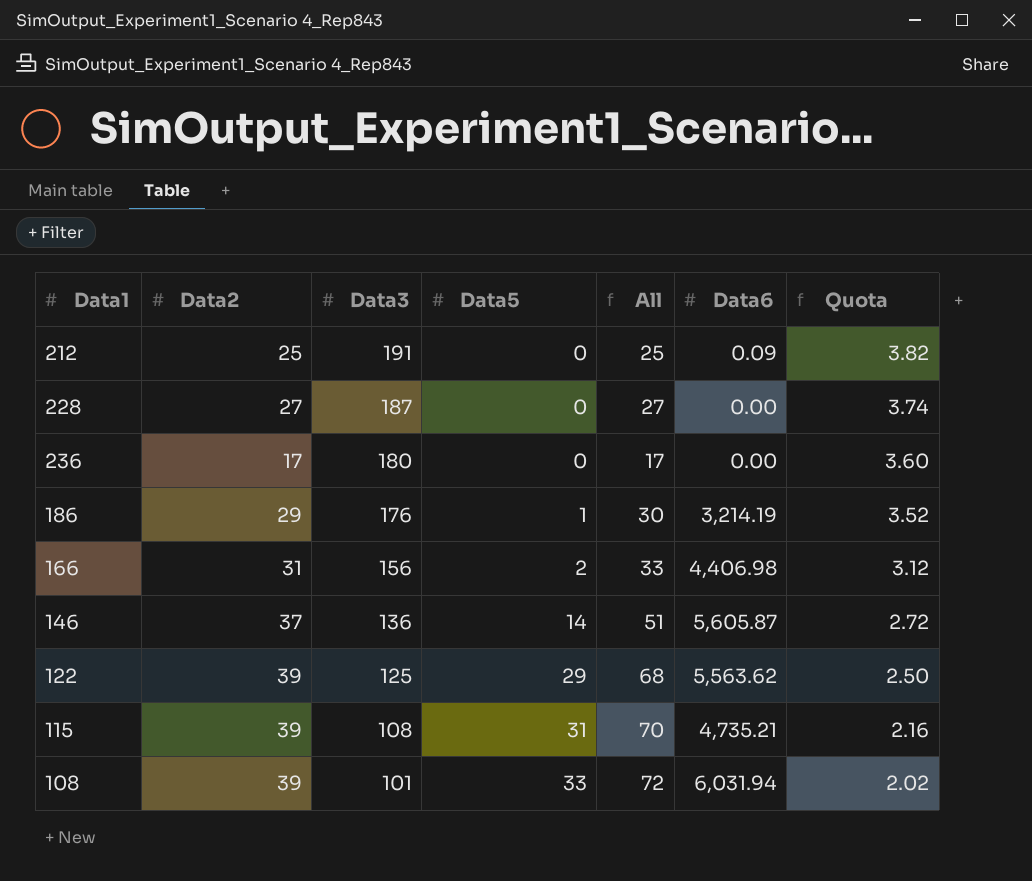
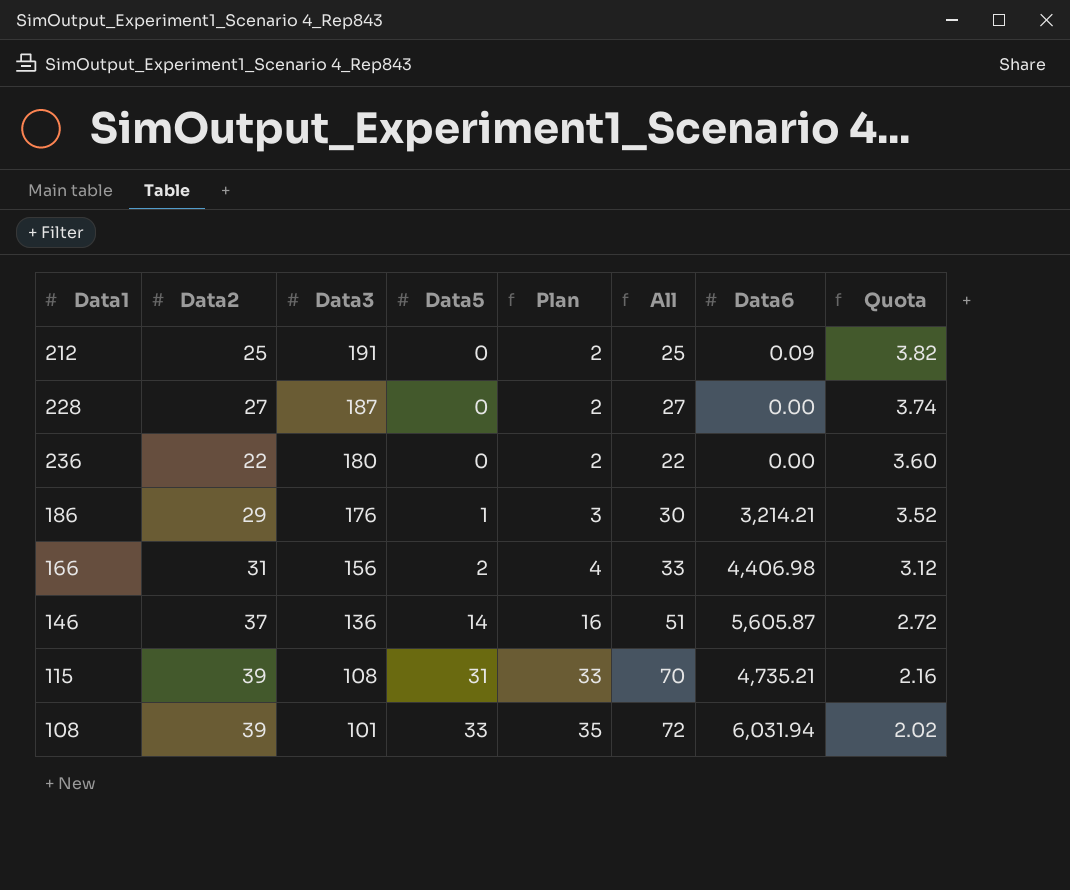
column Plan | formula: none -> [Data5] + 2
row 122: 39 | 125 | 29 | 68 | 5,563.62 | 2.50 -> none
236 | Data2: 17 -> 22
236 | All: 17 -> 22
186 | Data6: 3,214.19 -> 3,214.21

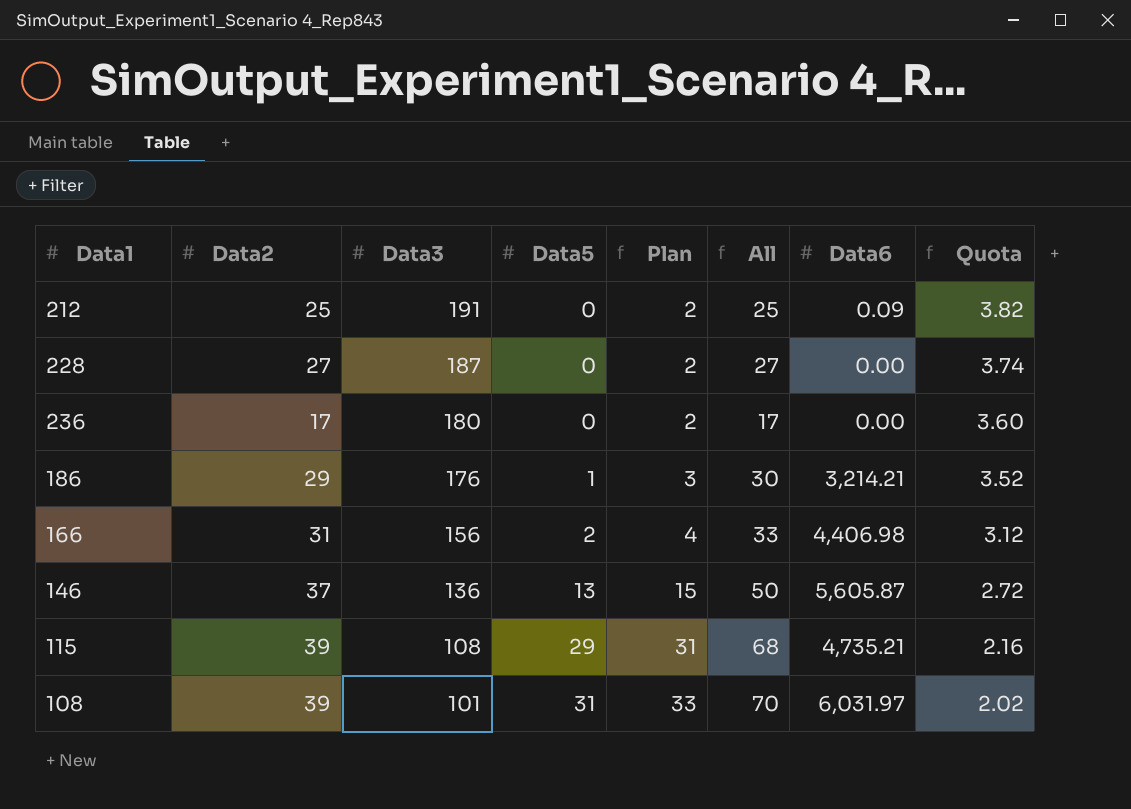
236 | Data2: 22 -> 17
236 | All: 22 -> 17
146 | Data5: 14 -> 13
146 | Plan: 16 -> 15
146 | All: 51 -> 50
115 | Data5: 31 -> 29
115 | Plan: 33 -> 31
115 | All: 70 -> 68
108 | Data5: 33 -> 31
108 | Plan: 35 -> 33
108 | All: 72 -> 70
108 | Data6: 6,031.94 -> 6,031.97

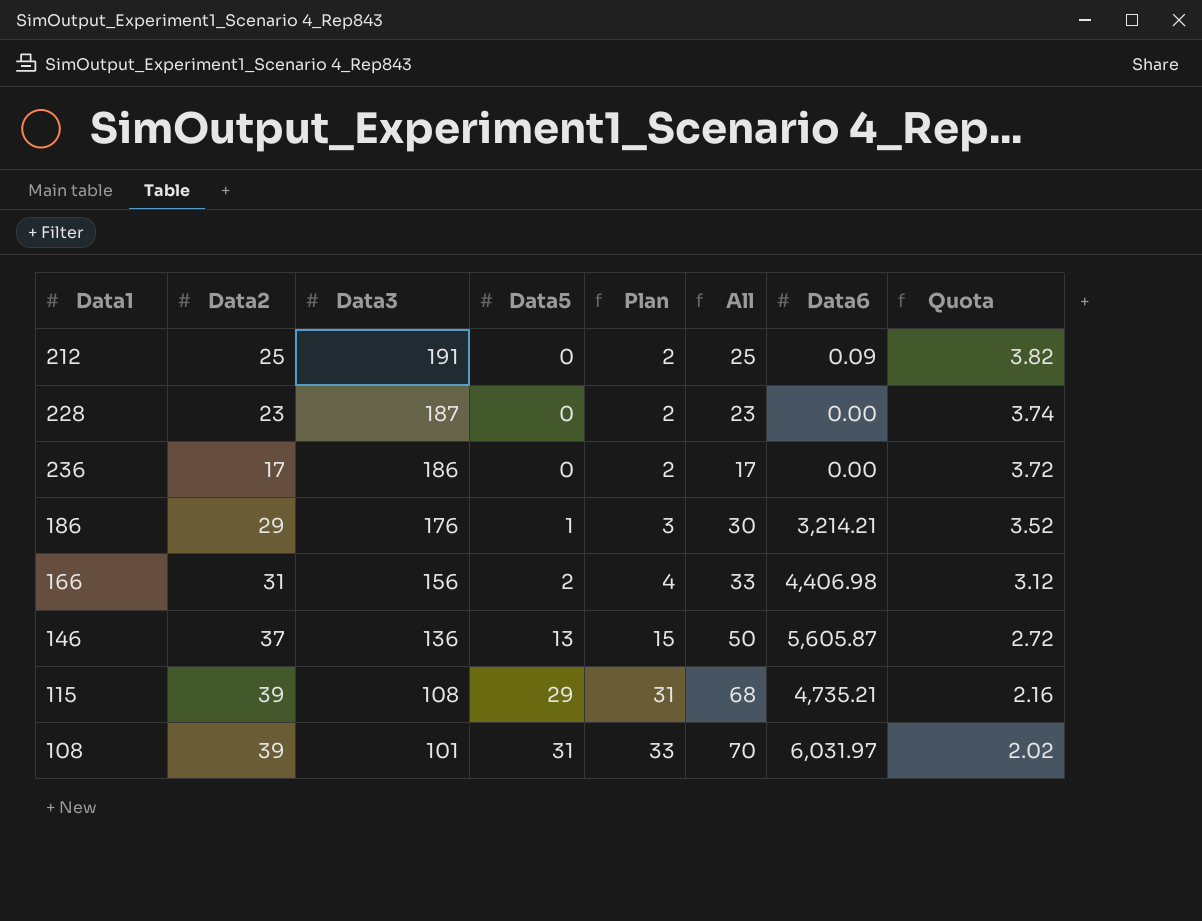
228 | Data2: 27 -> 23
228 | All: 27 -> 23
236 | Data3: 180 -> 186
236 | Quota: 3.60 -> 3.72

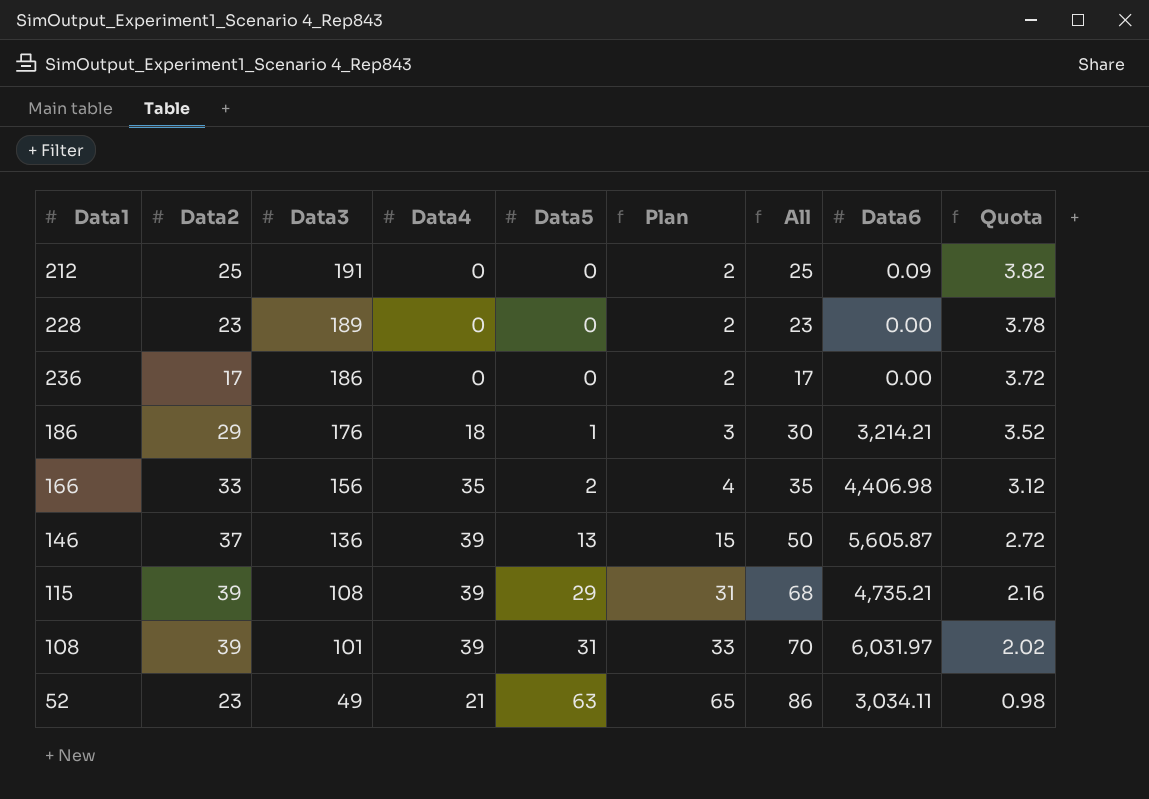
column Data4 | position: none -> 4
228 | Data3: 187 -> 189
228 | Quota: 3.74 -> 3.78
166 | Data2: 31 -> 33
166 | All: 33 -> 35
row 52: none -> 23 | 49 | 21 | 63 | 65 | 86 | 3,034.11 | 0.98

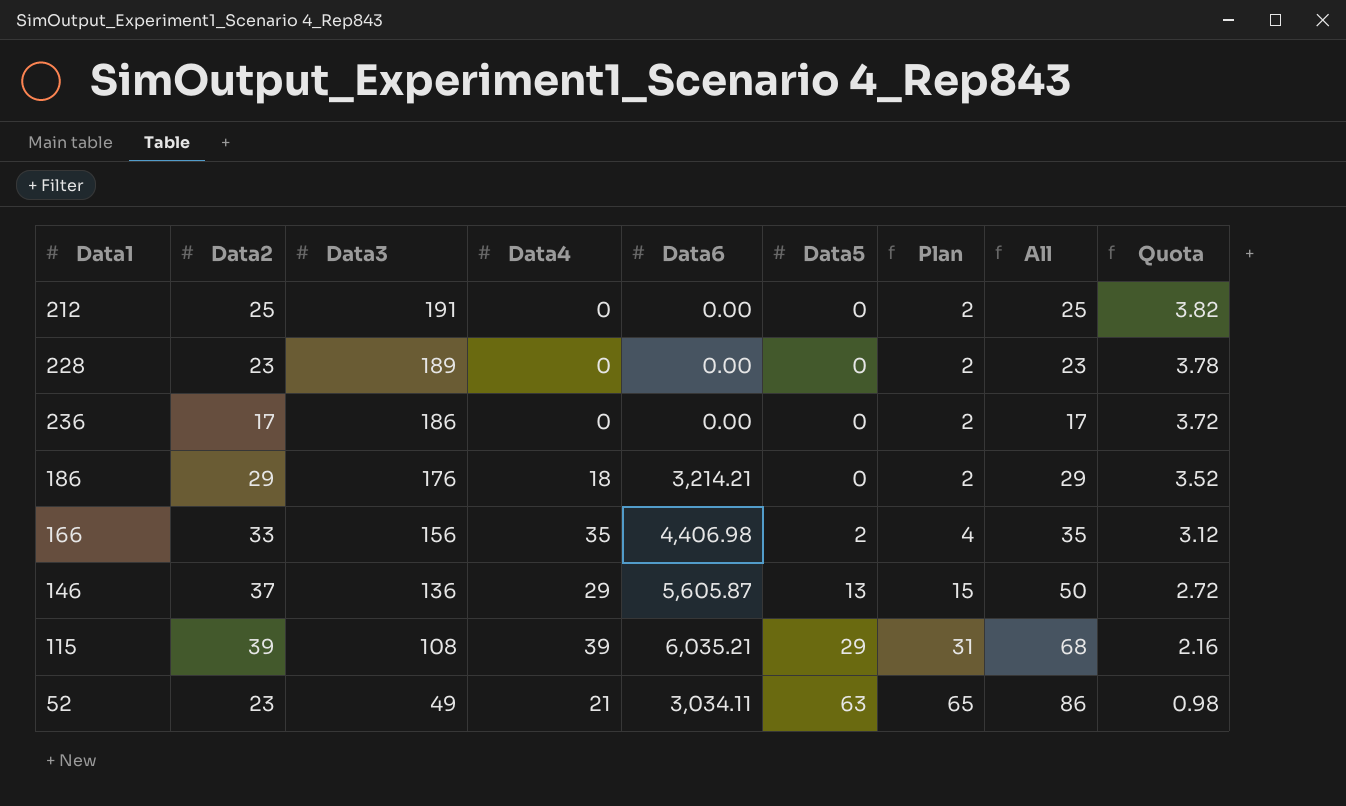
column Data6 | position: 8 -> 5
row 108: 39 | 101 | 39 | 31 | 33 | 70 | 6,031.97 | 2.02 -> none
212 | Data6: 0.09 -> 0.00
186 | Data5: 1 -> 0
186 | Plan: 3 -> 2
186 | All: 30 -> 29
146 | Data4: 39 -> 29
115 | Data6: 4,735.21 -> 6,035.21

